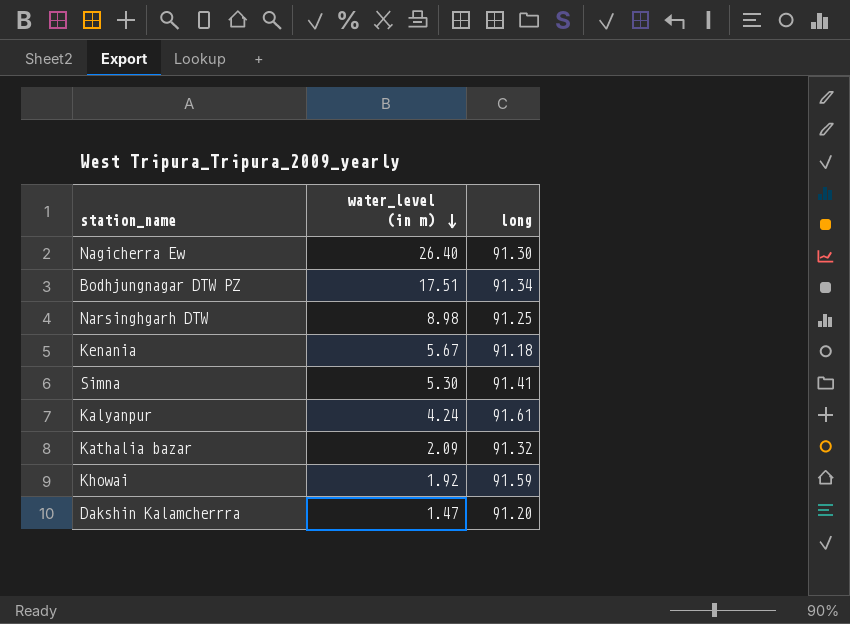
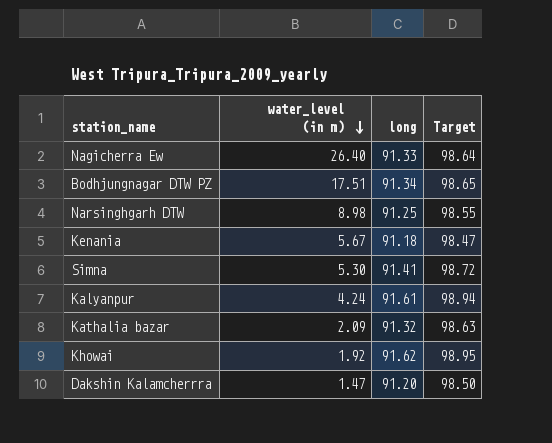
column Target | formula: none -> [long] * 1.08
Nagicherra Ew | long: 91.30 -> 91.33
Khowai | long: 91.59 -> 91.62

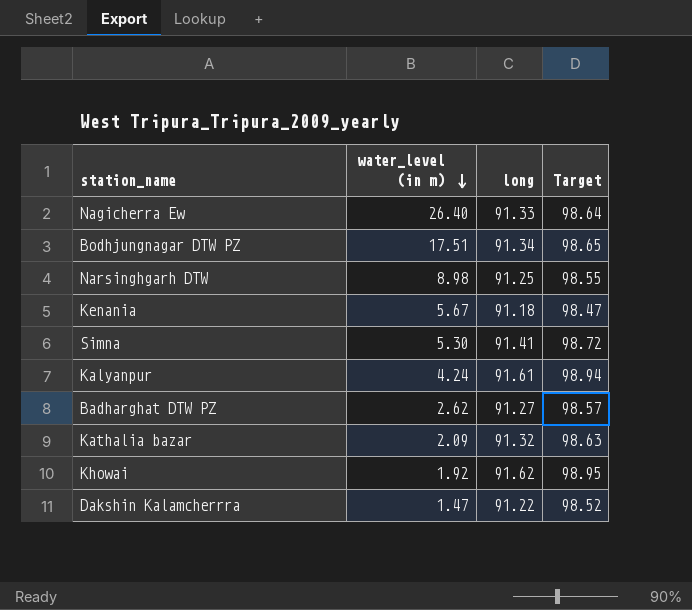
row Badharghat DTW PZ: none -> 2.62 | 91.27 | 98.57
Dakshin Kalamcherrra | long: 91.20 -> 91.22
Dakshin Kalamcherrra | Target: 98.50 -> 98.52

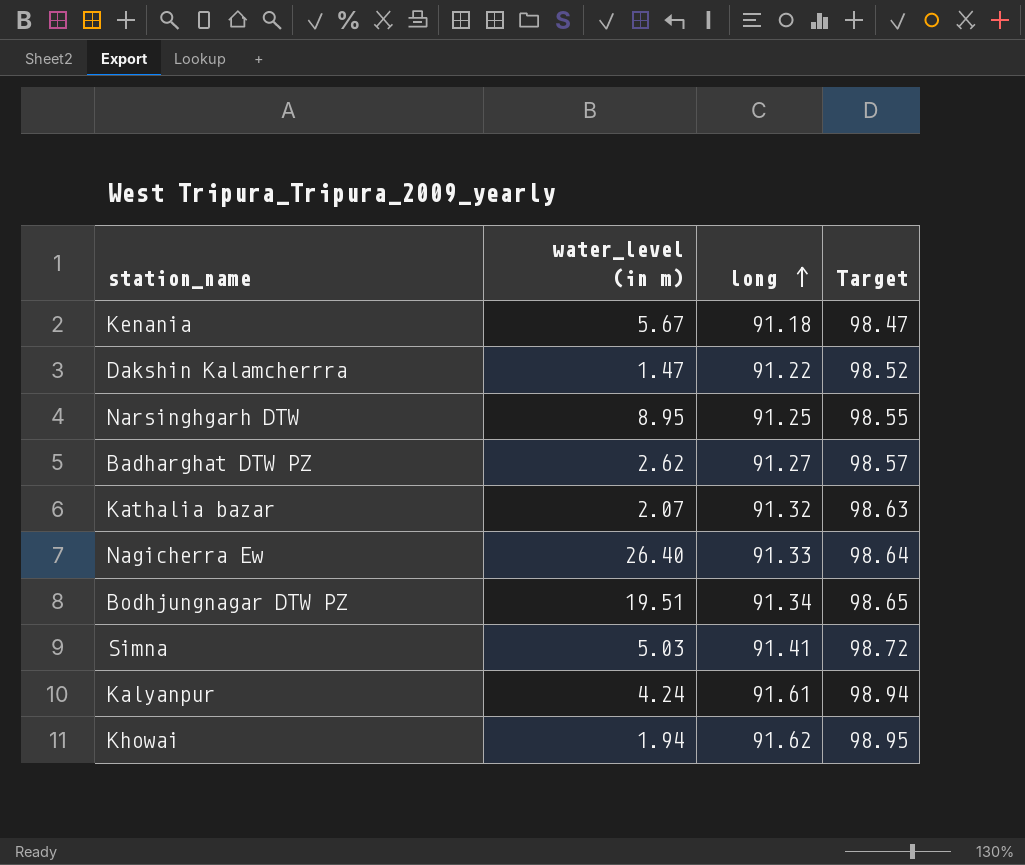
row order: water_level (in m) descending -> long ascending
Narsinghgarh DTW | water_level (in m): 8.98 -> 8.95
Kathalia bazar | water_level (in m): 2.09 -> 2.07
Bodhjungnagar DTW PZ | water_level (in m): 17.51 -> 19.51
Simna | water_level (in m): 5.30 -> 5.03
Khowai | water_level (in m): 1.92 -> 1.94

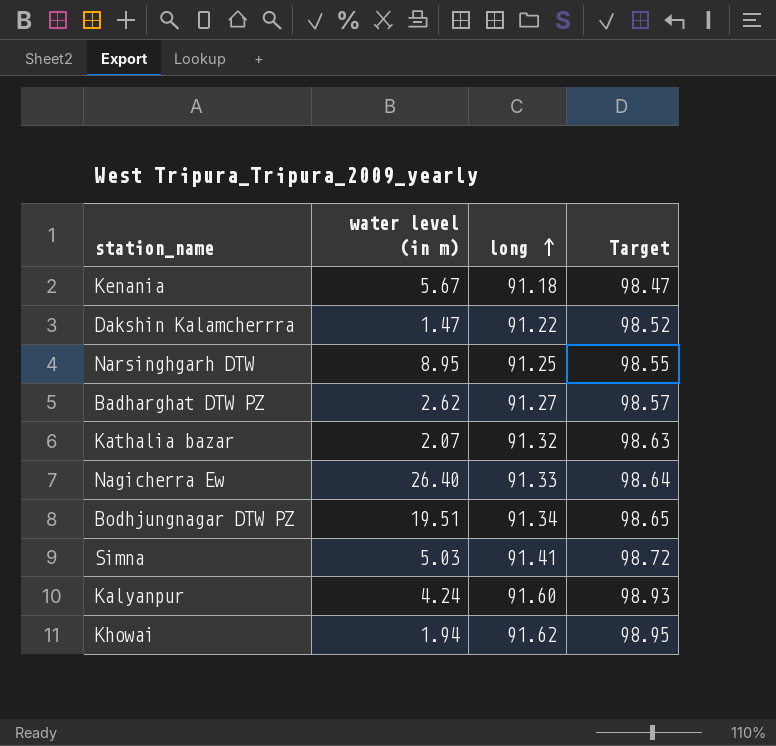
column name: water_level (in m) -> water level (in m)
Kalyanpur | long: 91.61 -> 91.60
Kalyanpur | Target: 98.94 -> 98.93

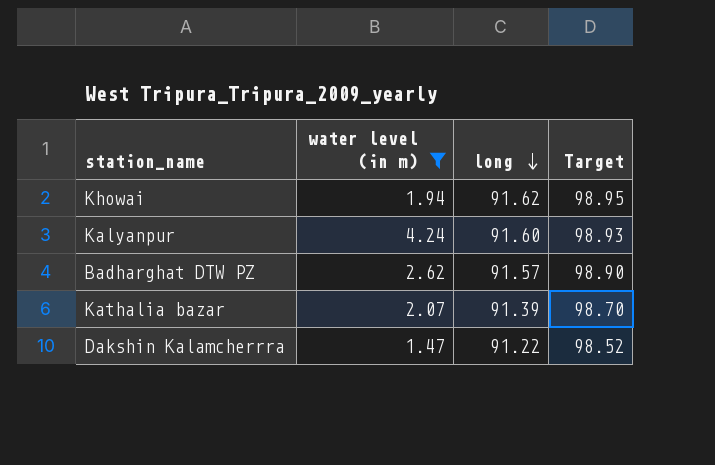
filter: none -> water level (in m) <= 4.24
row order: long ascending -> long descending
Badharghat DTW PZ | long: 91.27 -> 91.57
Badharghat DTW PZ | Target: 98.57 -> 98.90
Kathalia bazar | long: 91.32 -> 91.39
Kathalia bazar | Target: 98.63 -> 98.70

